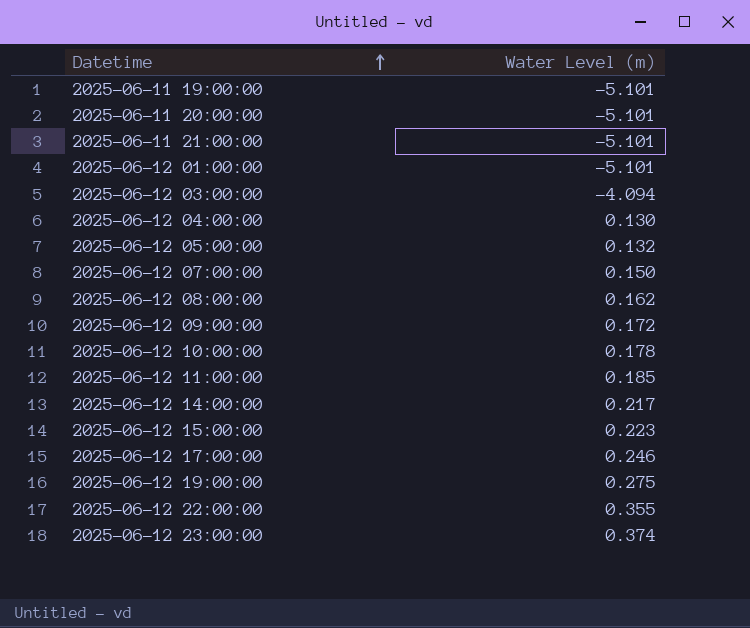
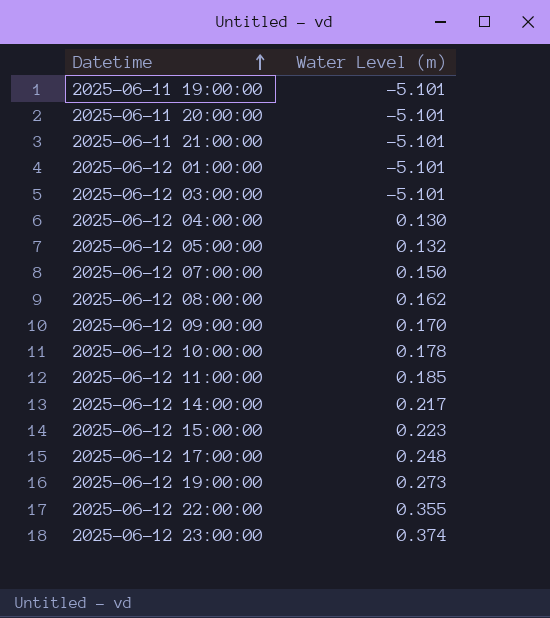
2025-06-12 03:00:00 | Water Level (m): -4.094 -> -5.101
2025-06-12 09:00:00 | Water Level (m): 0.172 -> 0.170
2025-06-12 17:00:00 | Water Level (m): 0.246 -> 0.248
2025-06-12 19:00:00 | Water Level (m): 0.275 -> 0.273

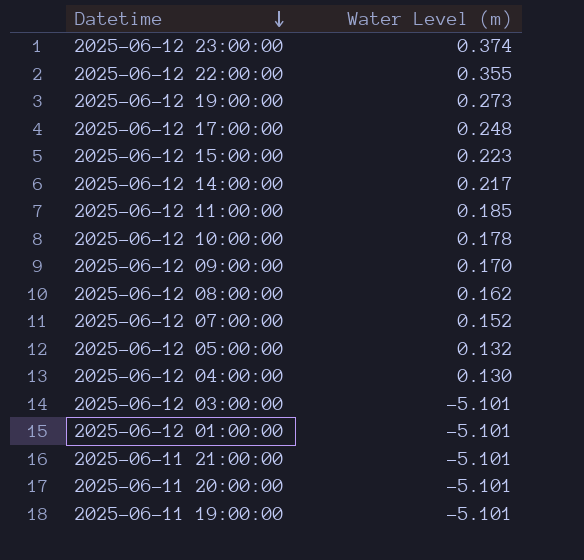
row order: Datetime ascending -> Datetime descending
2025-06-12 07:00:00 | Water Level (m): 0.150 -> 0.152

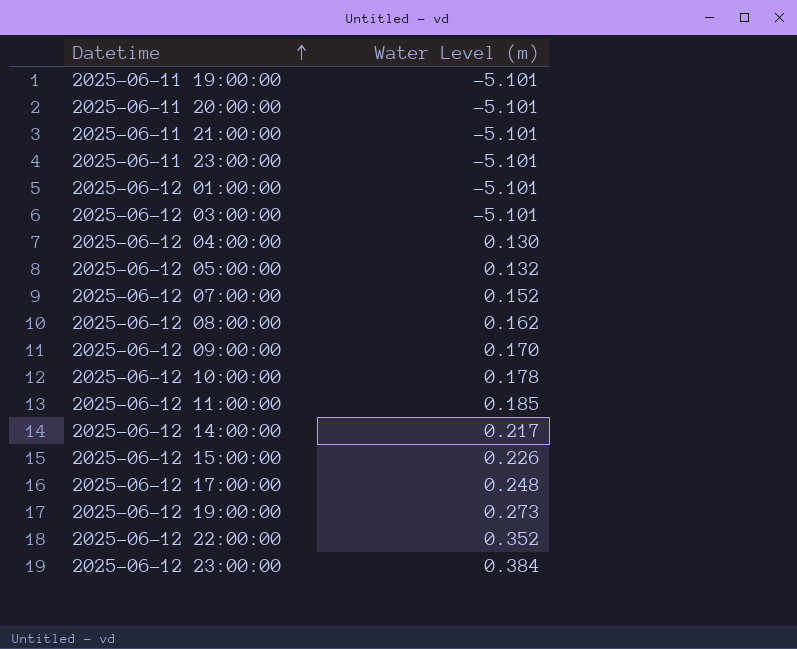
row order: Datetime descending -> Datetime ascending
row 2025-06-11 23:00:00: none -> -5.101
2025-06-12 15:00:00 | Water Level (m): 0.223 -> 0.226
2025-06-12 22:00:00 | Water Level (m): 0.355 -> 0.352
2025-06-12 23:00:00 | Water Level (m): 0.374 -> 0.384

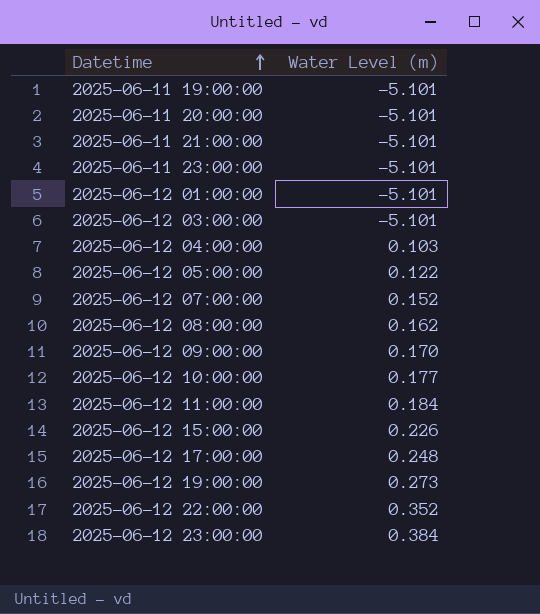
row 2025-06-12 14:00:00: 0.217 -> none
2025-06-12 04:00:00 | Water Level (m): 0.130 -> 0.103
2025-06-12 05:00:00 | Water Level (m): 0.132 -> 0.122
2025-06-12 10:00:00 | Water Level (m): 0.178 -> 0.177
2025-06-12 11:00:00 | Water Level (m): 0.185 -> 0.184

